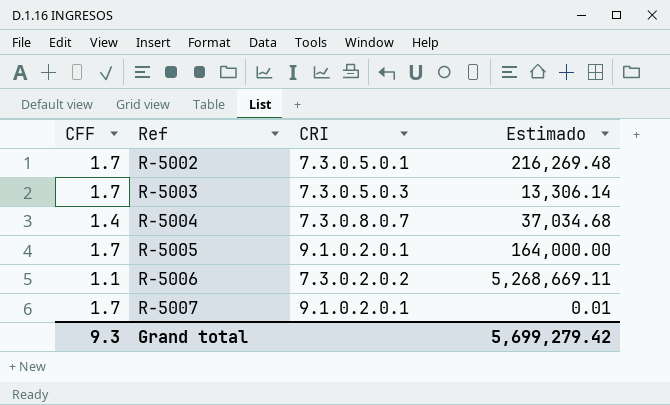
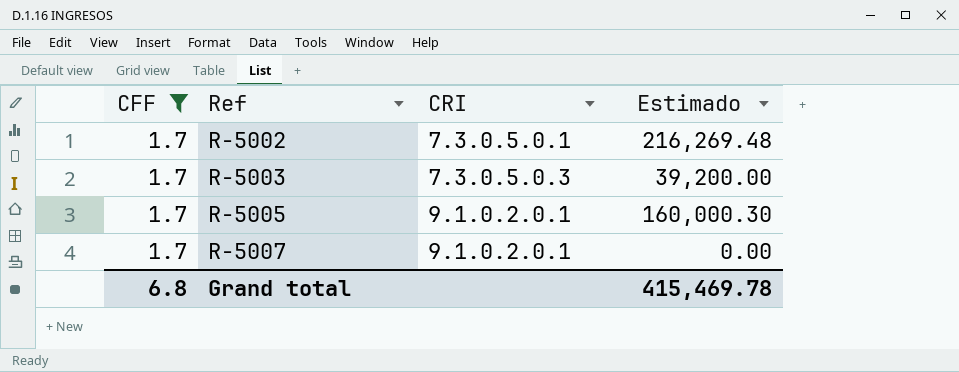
filter: none -> CFF = 1.7
R-5003 | Estimado: 13,306.14 -> 39,200.00
R-5005 | Estimado: 164,000.00 -> 160,000.30
R-5007 | Estimado: 0.01 -> 0.00
Grand total | CFF: 9.3 -> 6.8
Grand total | Estimado: 5,699,279.42 -> 415,469.78

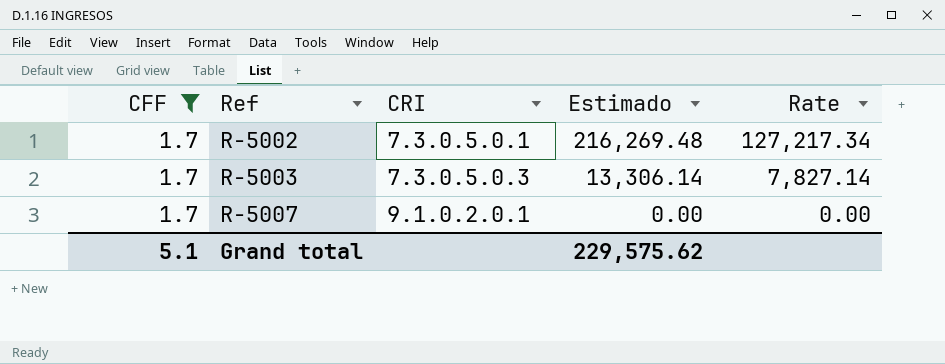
column Rate | formula: none -> [Estimado] / [CFF]
row R-5005: 1.7 | 9.1.0.2.0.1 | 160,000.30 -> none
R-5003 | Estimado: 39,200.00 -> 13,306.14
Grand total | CFF: 6.8 -> 5.1
Grand total | Estimado: 415,469.78 -> 229,575.62

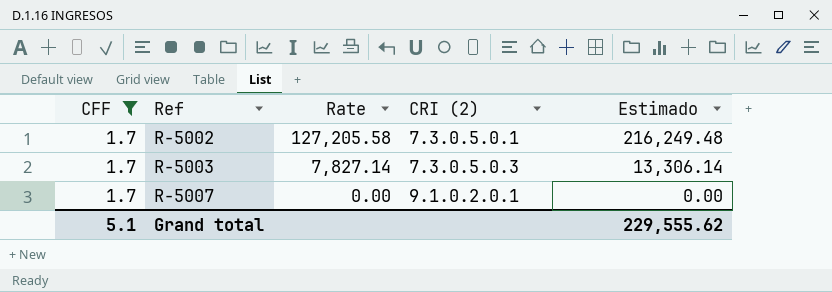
column Rate | position: 5 -> 3
column name: CRI -> CRI (2)
R-5002 | Rate: 127,217.34 -> 127,205.58
R-5002 | Estimado: 216,269.48 -> 216,249.48
Grand total | Estimado: 229,575.62 -> 229,555.62

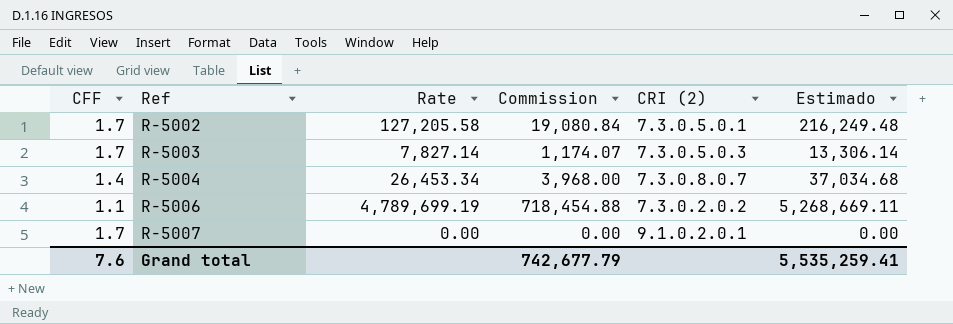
filter: CFF = 1.7 -> none
column Commission | formula: none -> [Rate] * 0.15
Grand total | CFF: 5.1 -> 7.6
Grand total | Estimado: 229,555.62 -> 5,535,259.41

